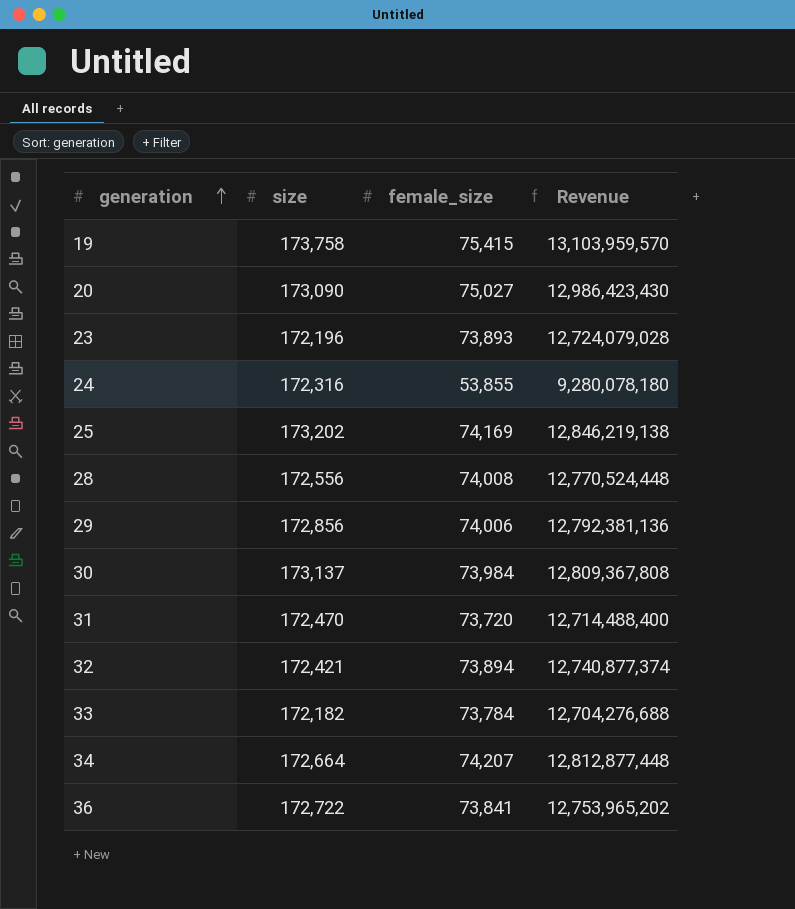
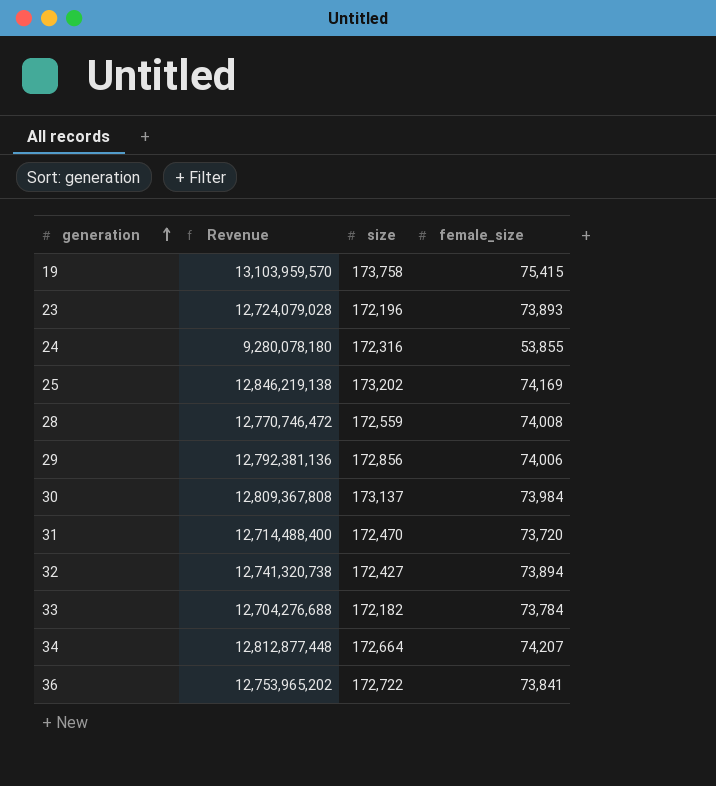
column Revenue | position: 4 -> 2
row 20: 173,090 | 75,027 | 12,986,423,430 -> none
28 | Revenue: 12,770,524,448 -> 12,770,746,472
28 | size: 172,556 -> 172,559
32 | Revenue: 12,740,877,374 -> 12,741,320,738
32 | size: 172,421 -> 172,427

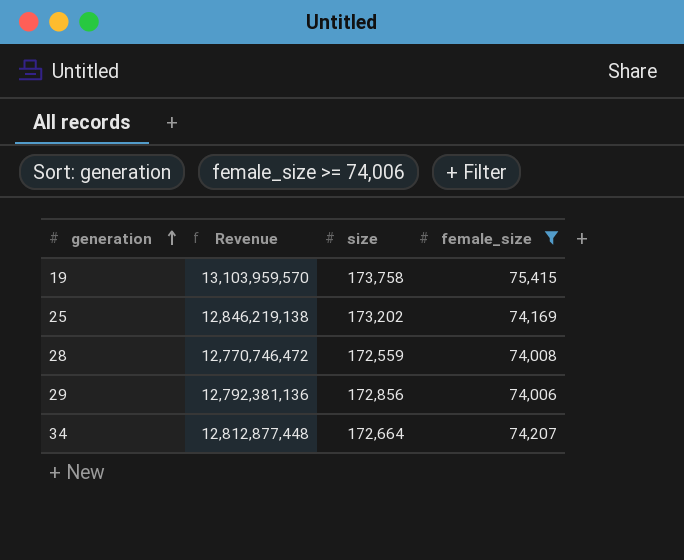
filter: none -> female_size >= 74,006

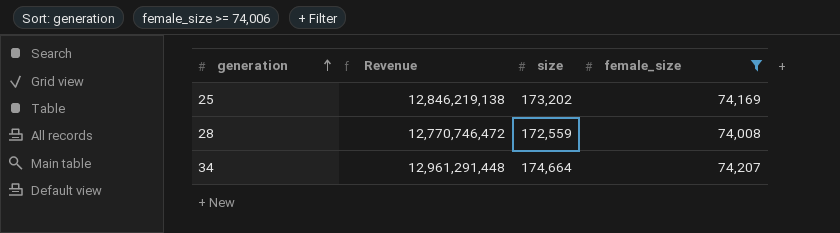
row 19: 13,103,959,570 | 173,758 | 75,415 -> none
row 29: 12,792,381,136 | 172,856 | 74,006 -> none
34 | Revenue: 12,812,877,448 -> 12,961,291,448
34 | size: 172,664 -> 174,664

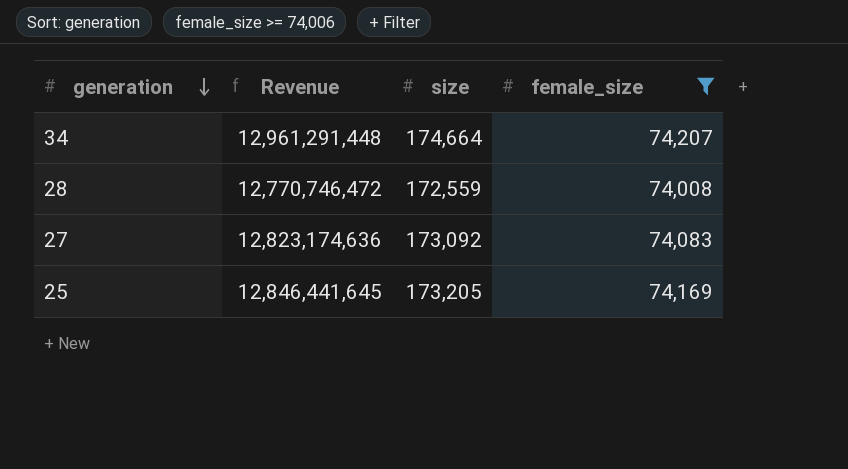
row order: generation ascending -> generation descending
row 27: none -> 12,823,174,636 | 173,092 | 74,083
25 | Revenue: 12,846,219,138 -> 12,846,441,645
25 | size: 173,202 -> 173,205

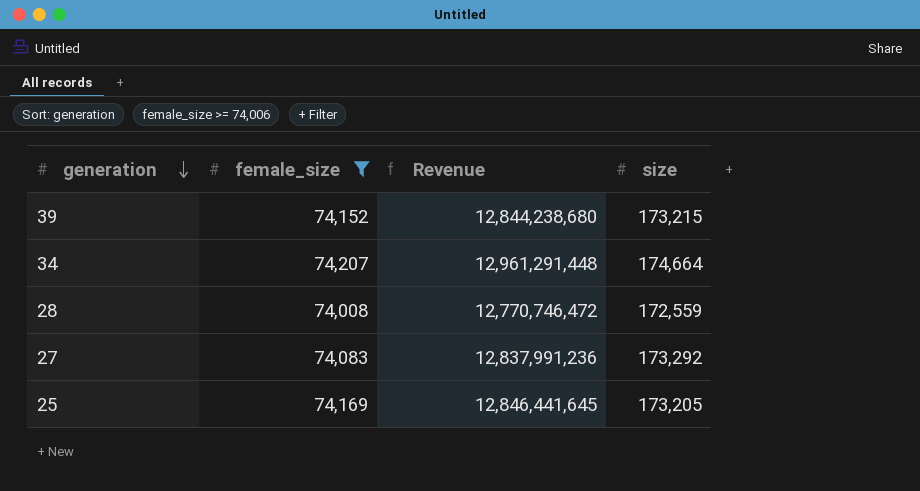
column female_size | position: 4 -> 2
row 39: none -> 74,152 | 12,844,238,680 | 173,215
27 | Revenue: 12,823,174,636 -> 12,837,991,236
27 | size: 173,092 -> 173,292

